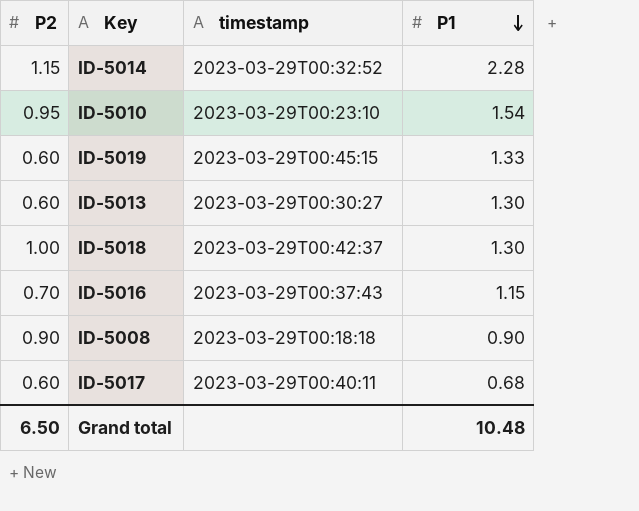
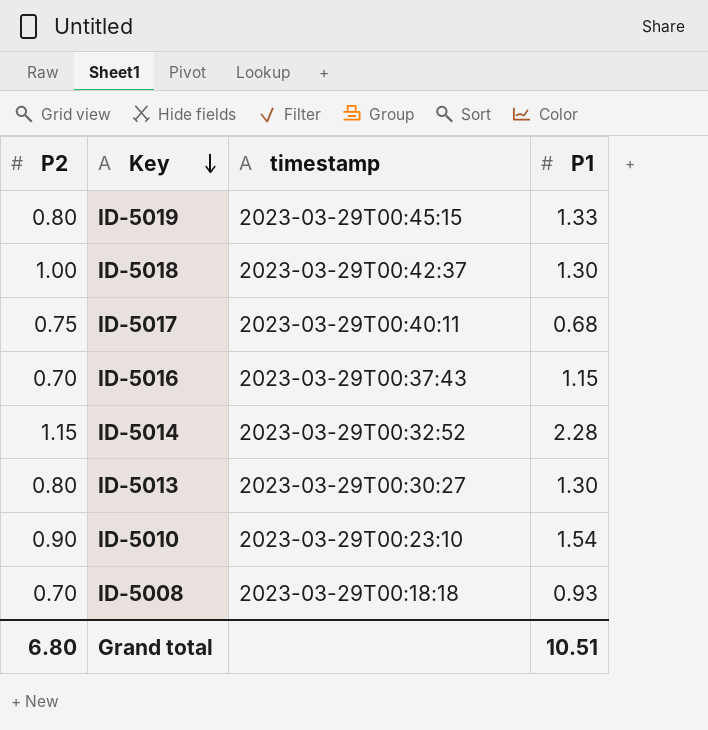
row order: P1 descending -> Key descending
ID-5019 | P2: 0.60 -> 0.80
ID-5017 | P2: 0.60 -> 0.75
ID-5013 | P2: 0.60 -> 0.80
ID-5010 | P2: 0.95 -> 0.90
ID-5008 | P2: 0.90 -> 0.70
ID-5008 | P1: 0.90 -> 0.93
Grand total | P2: 6.50 -> 6.80
Grand total | P1: 10.48 -> 10.51

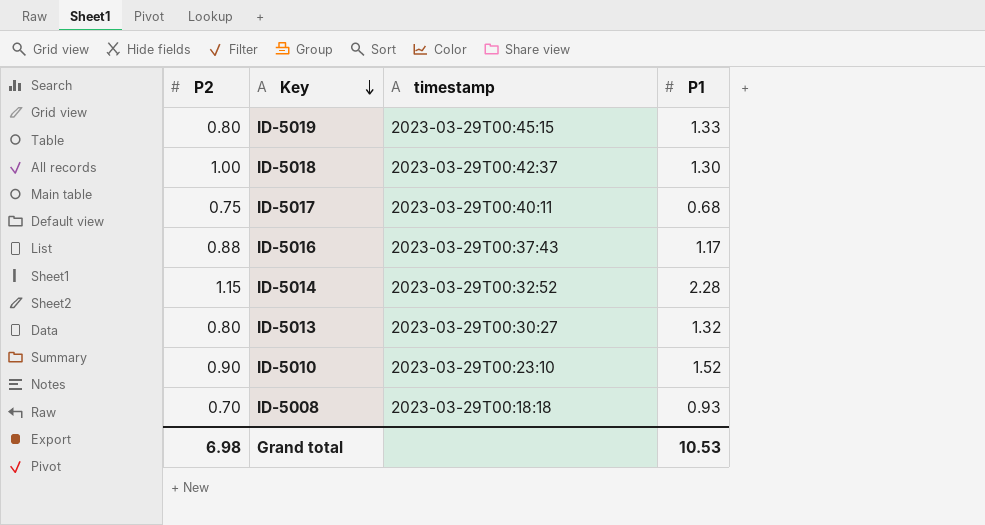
ID-5016 | P2: 0.70 -> 0.88
ID-5016 | P1: 1.15 -> 1.17
ID-5013 | P1: 1.30 -> 1.32
ID-5010 | P1: 1.54 -> 1.52
Grand total | P2: 6.80 -> 6.98
Grand total | P1: 10.51 -> 10.53

